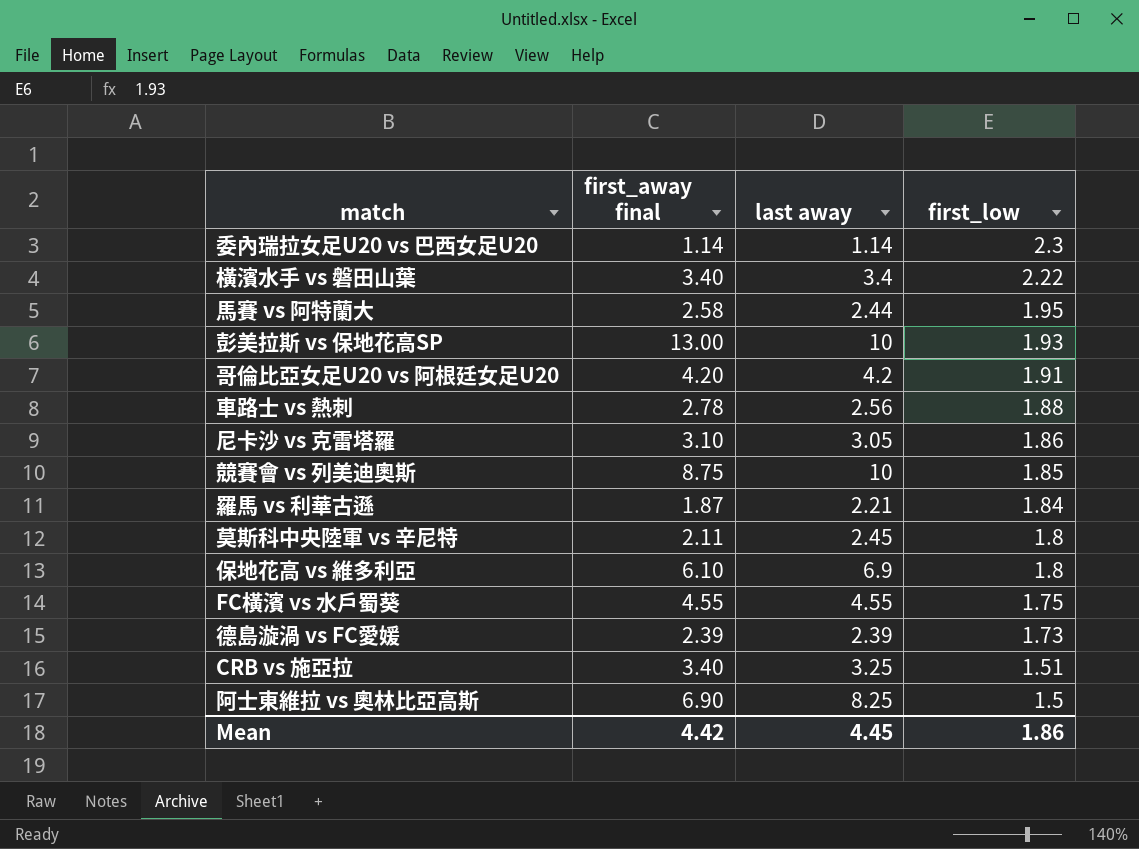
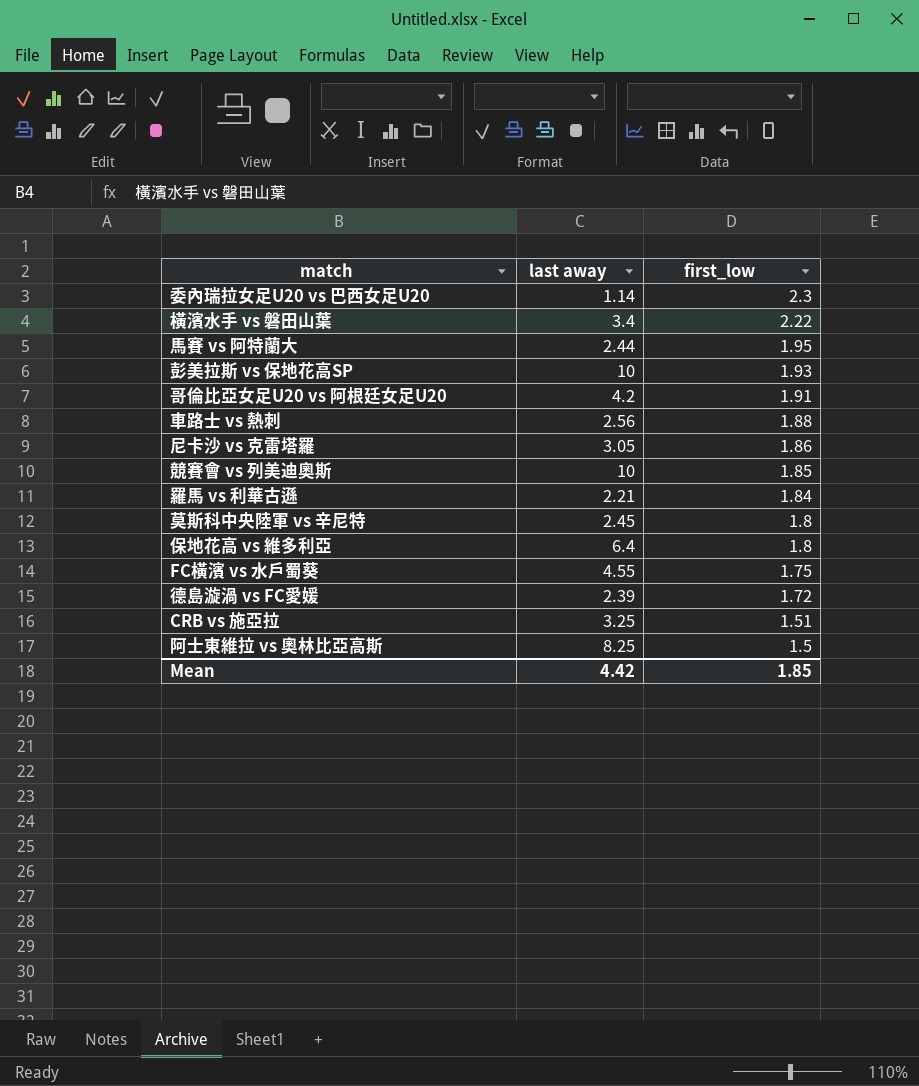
column first_away final | position: 2 -> none
保地花高 vs 維多利亞 | last away: 6.9 -> 6.4
德島漩渦 vs FC愛媛 | first_low: 1.73 -> 1.72
Mean | last away: 4.45 -> 4.42
Mean | first_low: 1.86 -> 1.85

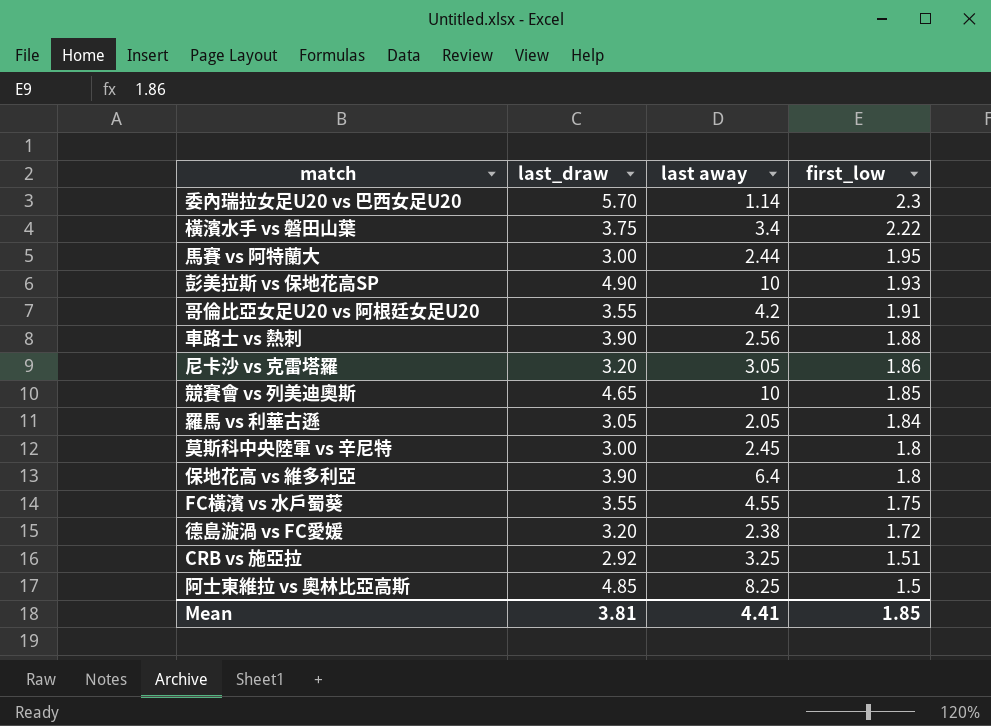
column last_draw | position: none -> 2
羅馬 vs 利華古遜 | last away: 2.21 -> 2.05
德島漩渦 vs FC愛媛 | last away: 2.39 -> 2.38
Mean | last away: 4.42 -> 4.41

